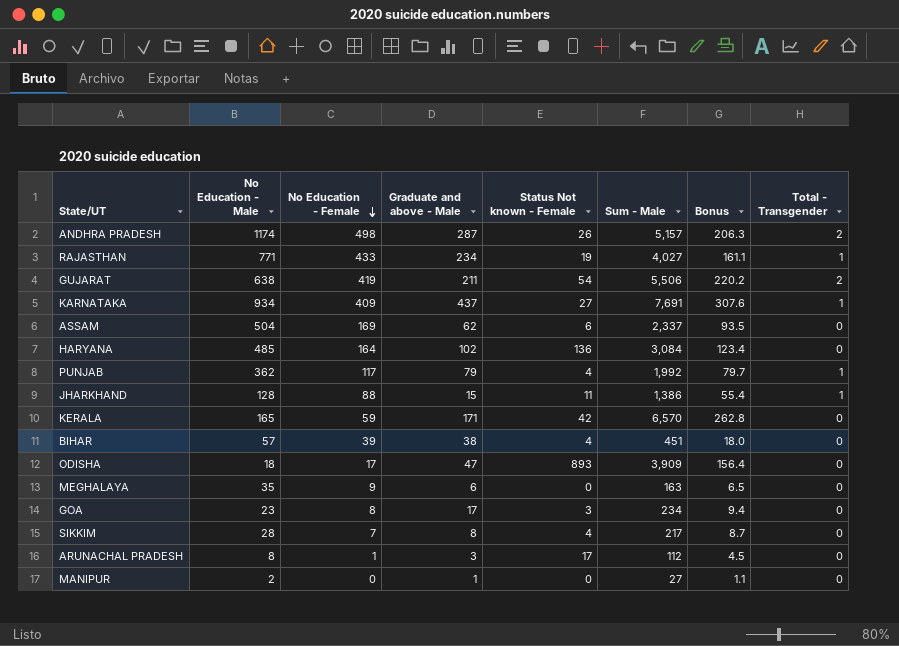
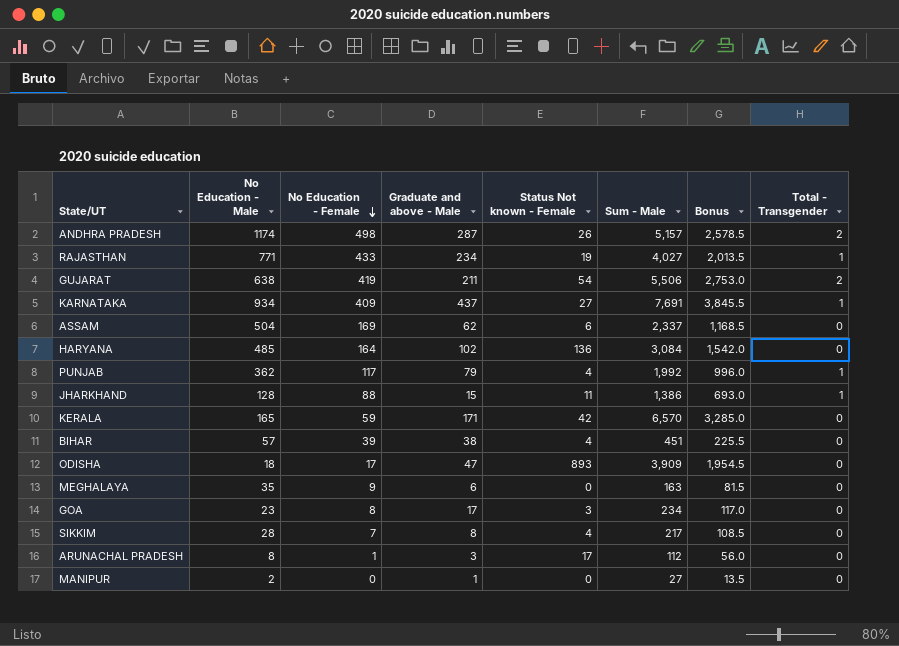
column Bonus | formula: [Sum - Male] * 0.04 -> [Sum - Male] * 0.5

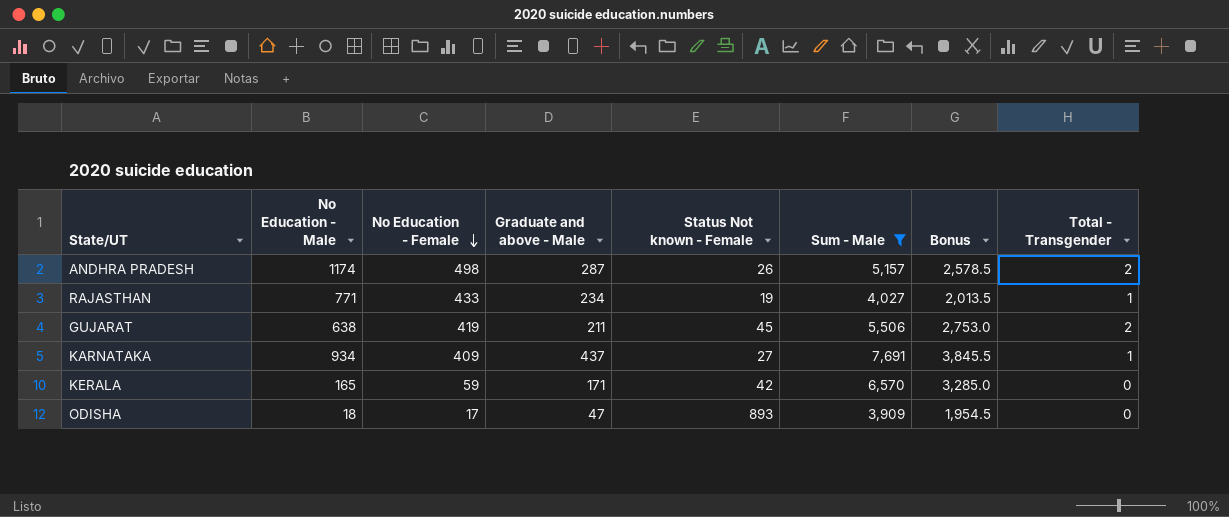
filter: none -> Sum - Male >= 3,909
GUJARAT | Status Not known - Female: 54 -> 45

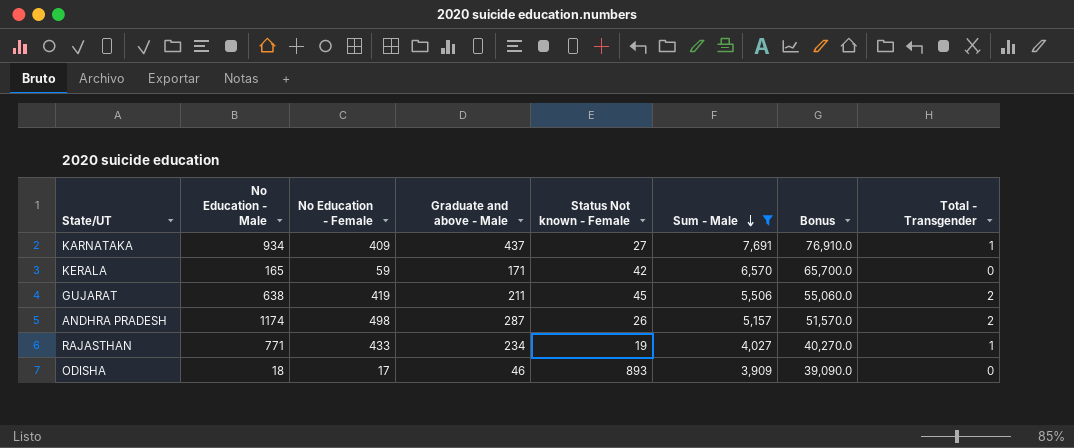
row order: No Education - Female descending -> Sum - Male descending
column Bonus | formula: [Sum - Male] * 0.5 -> [Sum - Male] * 10
ODISHA | Graduate and above - Male: 47 -> 46

